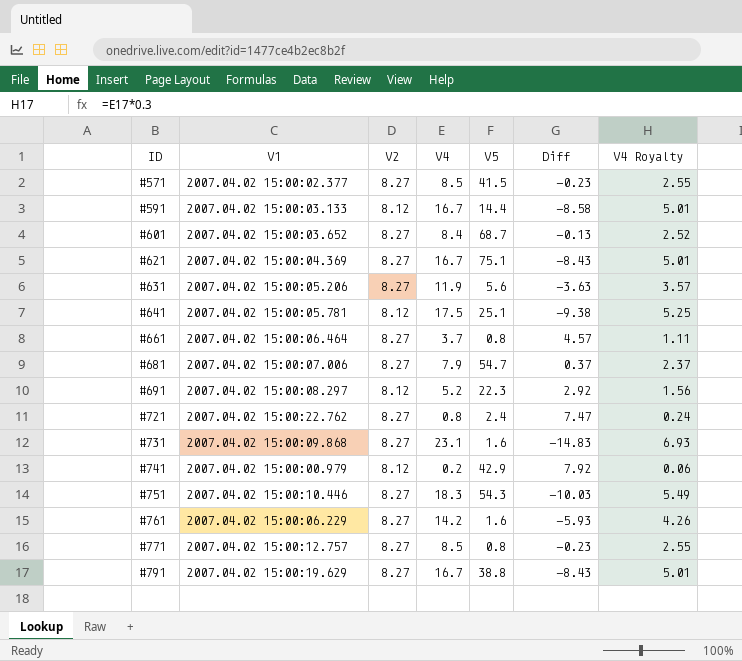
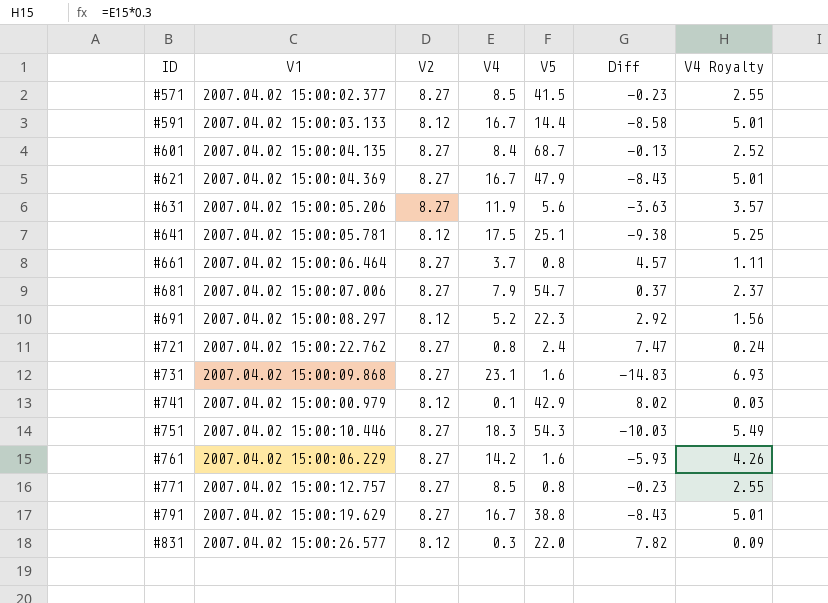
#601 | V1: 2007.04.02 15:00:03.652 -> 2007.04.02 15:00:04.135
#621 | V5: 75.1 -> 47.9
#741 | V4: 0.2 -> 0.1
#741 | Diff: 7.92 -> 8.02
#741 | V4 Royalty: 0.06 -> 0.03
row #831: none -> 2007.04.02 15:00:26.577 | 8.12 | 0.3 | 22.0 | 7.82 | 0.09

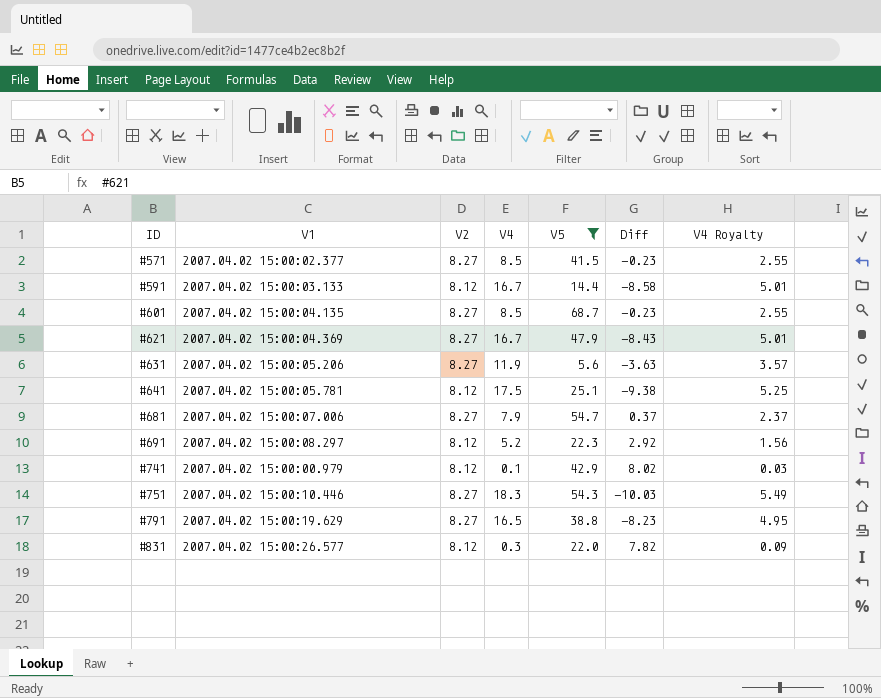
filter: none -> V5 >= 5.6
#601 | V4: 8.4 -> 8.5
#601 | Diff: -0.13 -> -0.23
#601 | V4 Royalty: 2.52 -> 2.55
#791 | V4: 16.7 -> 16.5
#791 | Diff: -8.43 -> -8.23
#791 | V4 Royalty: 5.01 -> 4.95

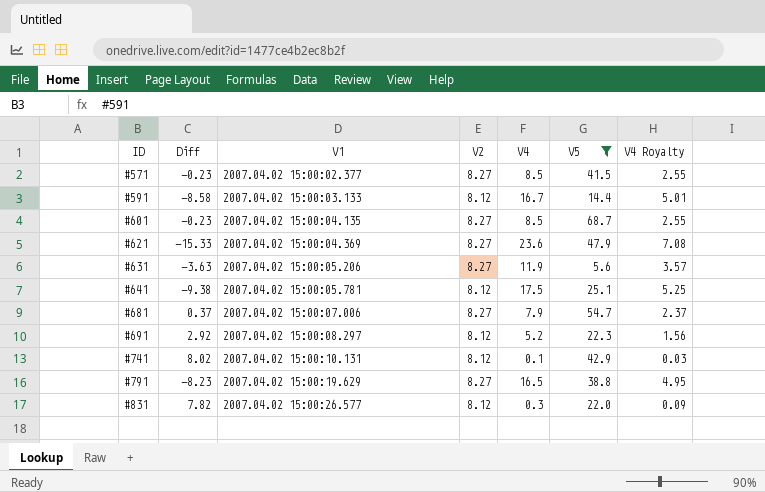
column Diff | position: 6 -> 2
row #751: 2007.04.02 15:00:10.446 | 8.27 | 18.3 | 54.3 | -10.03 | 5.49 -> none
#621 | Diff: -8.43 -> -15.33
#621 | V4: 16.7 -> 23.6
#621 | V4 Royalty: 5.01 -> 7.08
#741 | V1: 2007.04.02 15:00:00.979 -> 2007.04.02 15:00:10.131

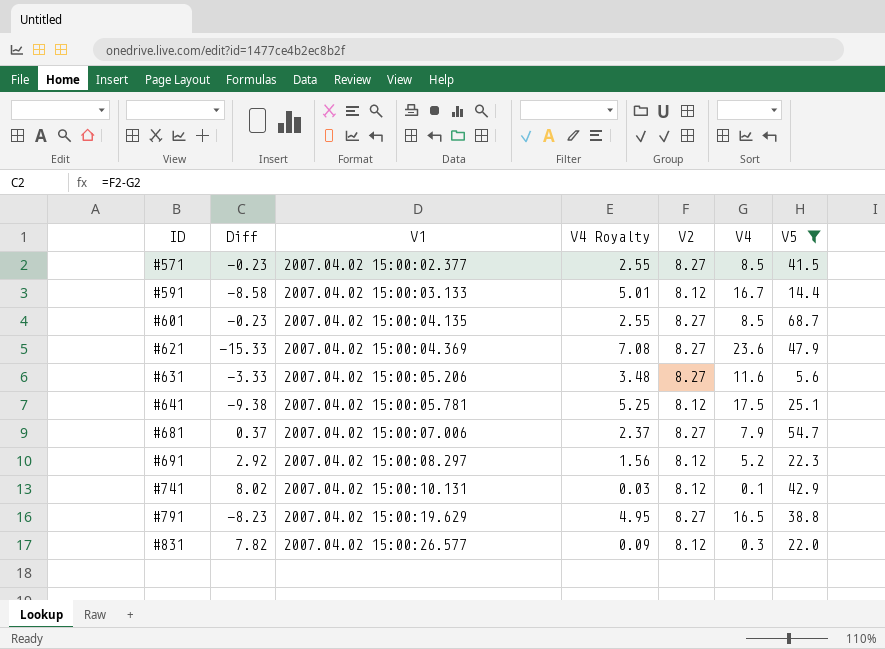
column V4 Royalty | position: 7 -> 4
#631 | Diff: -3.63 -> -3.33
#631 | V4 Royalty: 3.57 -> 3.48
#631 | V4: 11.9 -> 11.6

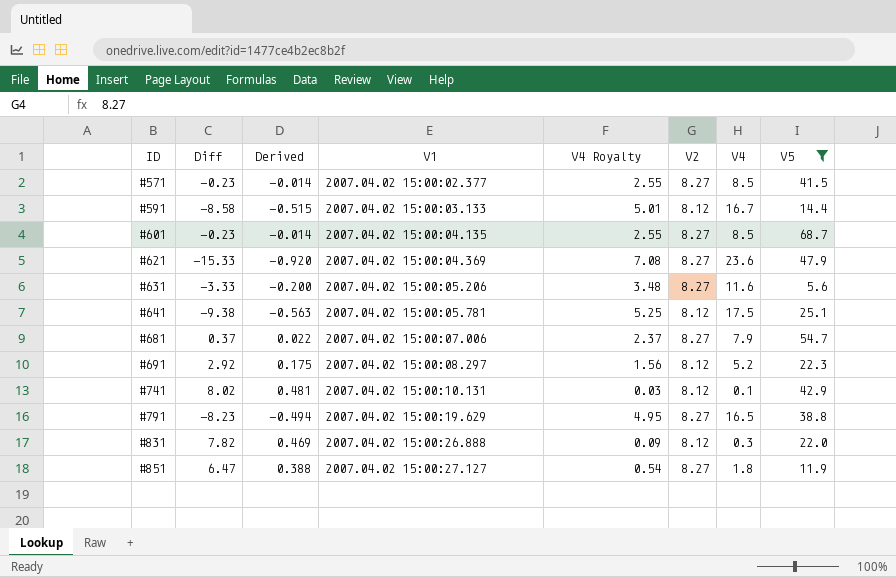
column Derived | formula: none -> [Diff] * 0.06
#831 | V1: 2007.04.02 15:00:26.577 -> 2007.04.02 15:00:26.888
row #851: none -> 6.47 | 0.388 | 2007.04.02 15:00:27.127 | 0.54 | 8.27 | 1.8 | 11.9

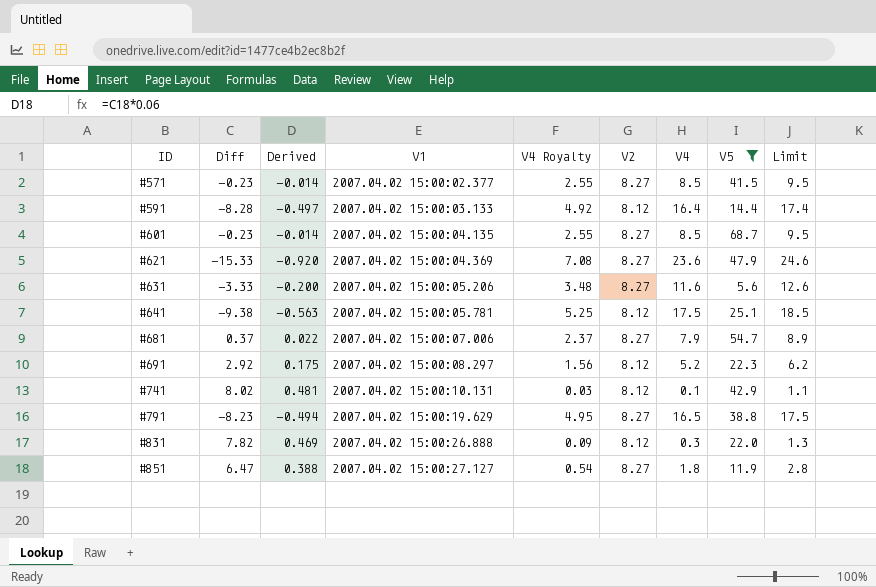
column Limit | formula: none -> [V4] + 1
#591 | Diff: -8.58 -> -8.28
#591 | Derived: -0.515 -> -0.497
#591 | V4 Royalty: 5.01 -> 4.92
#591 | V4: 16.7 -> 16.4

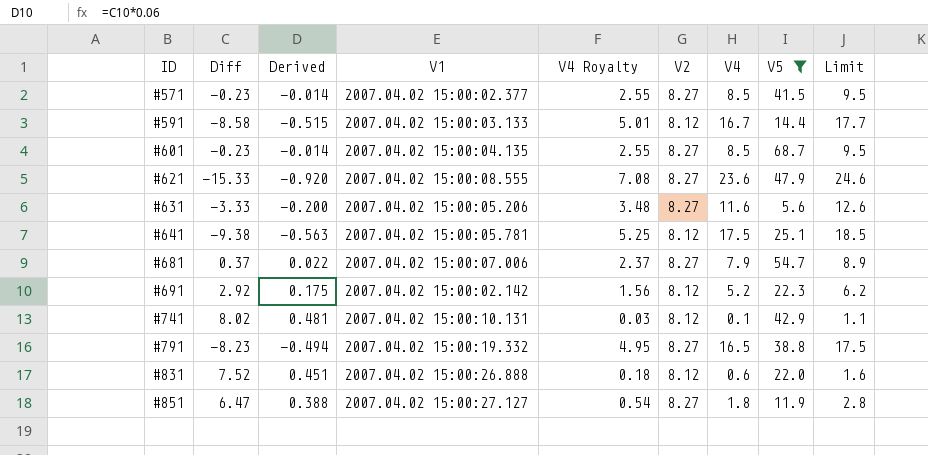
#591 | Diff: -8.28 -> -8.58
#591 | Derived: -0.497 -> -0.515
#591 | V4 Royalty: 4.92 -> 5.01
#591 | V4: 16.4 -> 16.7
#591 | Limit: 17.4 -> 17.7
#621 | V1: 2007.04.02 15:00:04.369 -> 2007.04.02 15:00:08.555
#691 | V1: 2007.04.02 15:00:08.297 -> 2007.04.02 15:00:02.142
#791 | V1: 2007.04.02 15:00:19.629 -> 2007.04.02 15:00:19.332
#831 | Diff: 7.82 -> 7.52
#831 | Derived: 0.469 -> 0.451
#831 | V4 Royalty: 0.09 -> 0.18
#831 | V4: 0.3 -> 0.6
#831 | Limit: 1.3 -> 1.6

